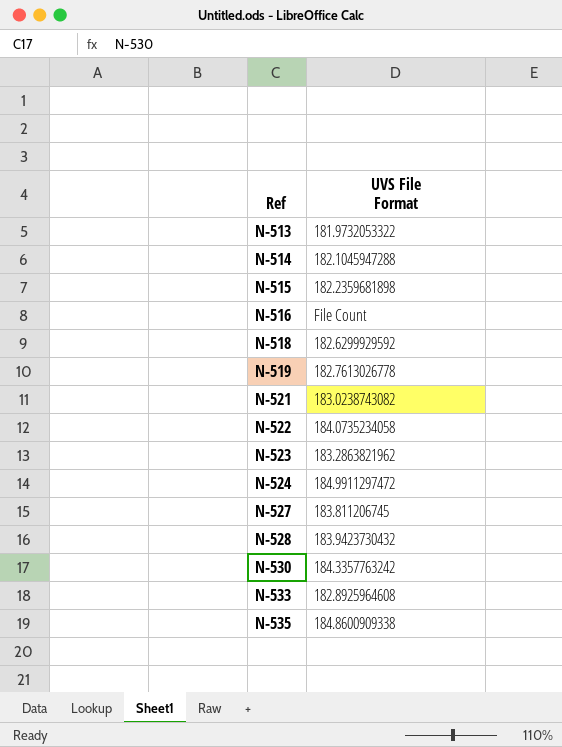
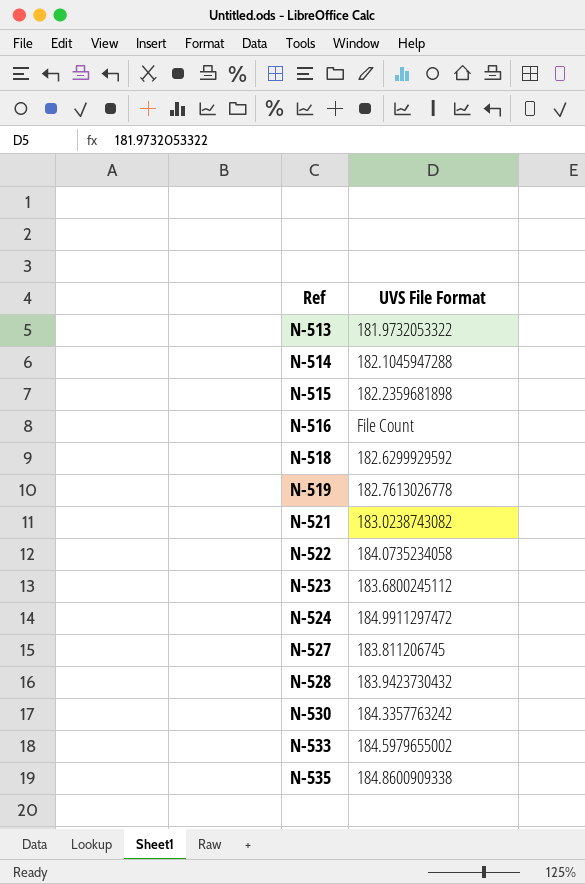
N-523 | UVS File Format: 183.2863821962 -> 183.6800245112
N-533 | UVS File Format: 182.8925964608 -> 184.5979655002

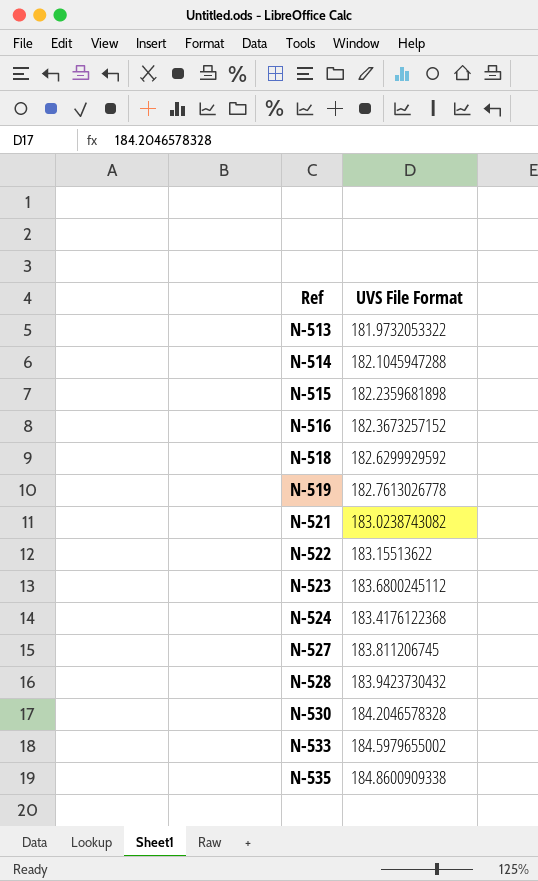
N-516 | UVS File Format: File Count -> 182.3673257152
N-522 | UVS File Format: 184.0735234058 -> 183.15513622
N-524 | UVS File Format: 184.9911297472 -> 183.4176122368
N-530 | UVS File Format: 184.3357763242 -> 184.2046578328

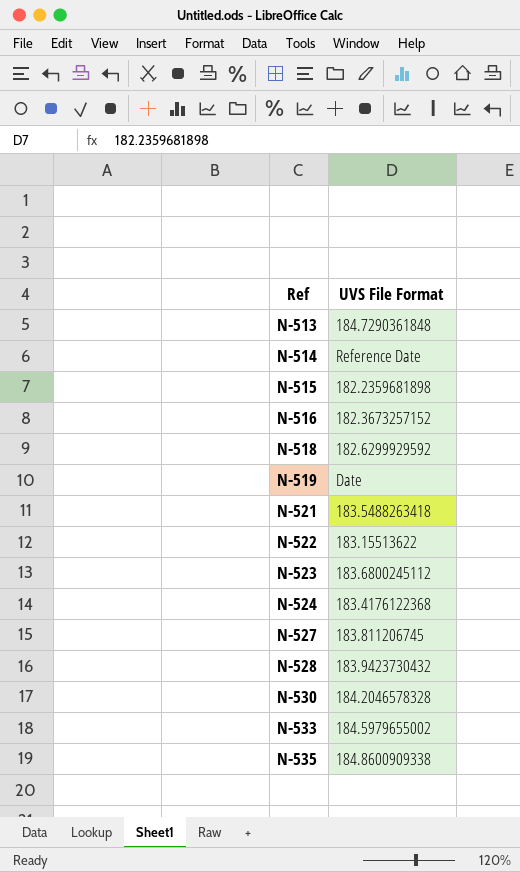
N-513 | UVS File Format: 181.9732053322 -> 184.7290361848
N-514 | UVS File Format: 182.1045947288 -> Reference Date
N-519 | UVS File Format: 182.7613026778 -> Date
N-521 | UVS File Format: 183.0238743082 -> 183.5488263418

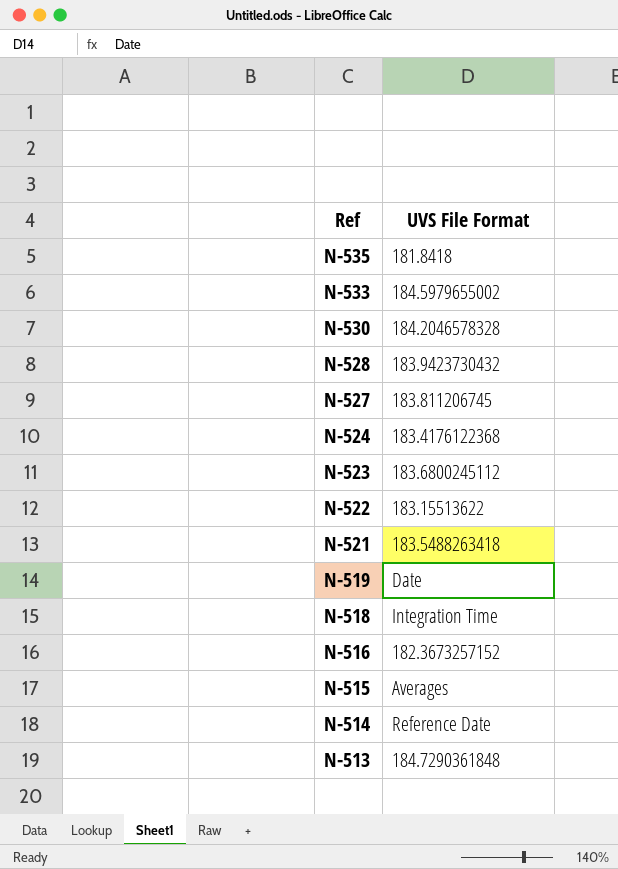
row order: Ref ascending -> Ref descending
N-535 | UVS File Format: 184.8600909338 -> 181.8418
N-518 | UVS File Format: 182.6299929592 -> Integration Time
N-515 | UVS File Format: 182.2359681898 -> Averages

